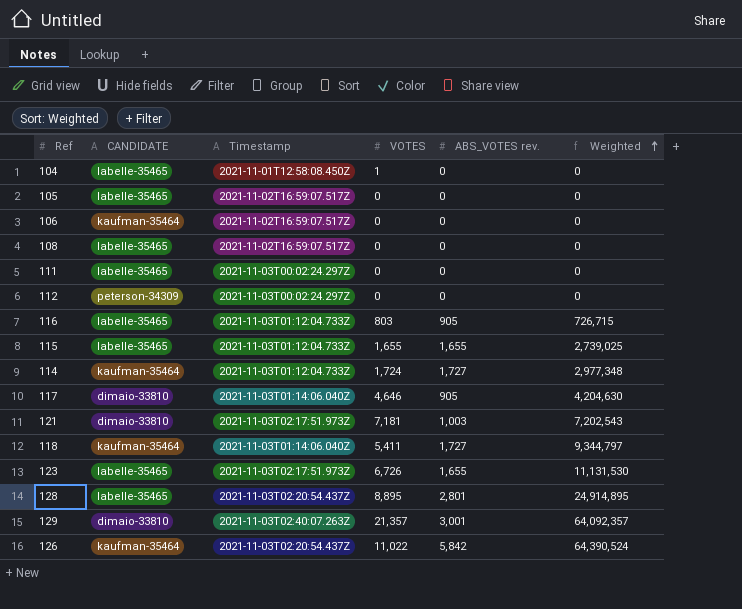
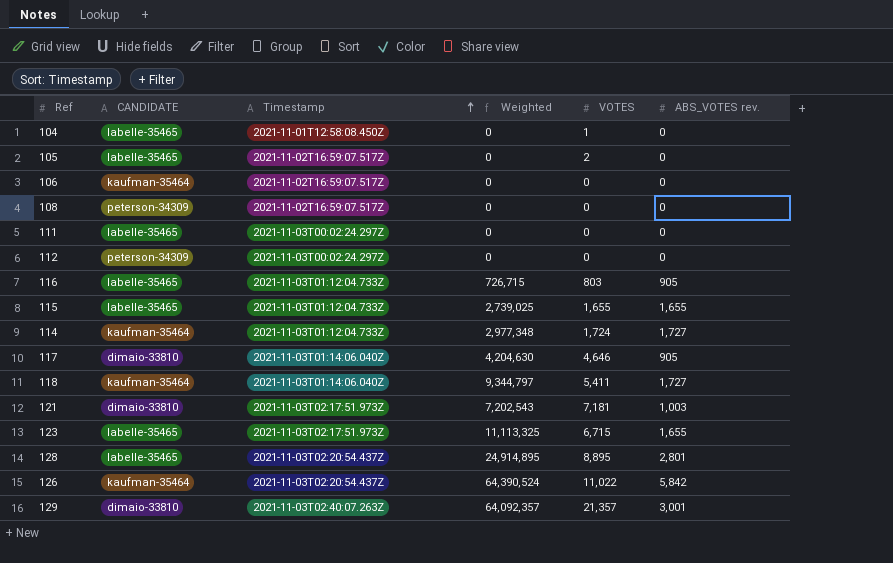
row order: Weighted ascending -> Timestamp ascending
column Weighted | position: 6 -> 4
105 | VOTES: 0 -> 2
108 | CANDIDATE: labelle-35465 -> peterson-34309
123 | Weighted: 11,131,530 -> 11,113,325
123 | VOTES: 6,726 -> 6,715

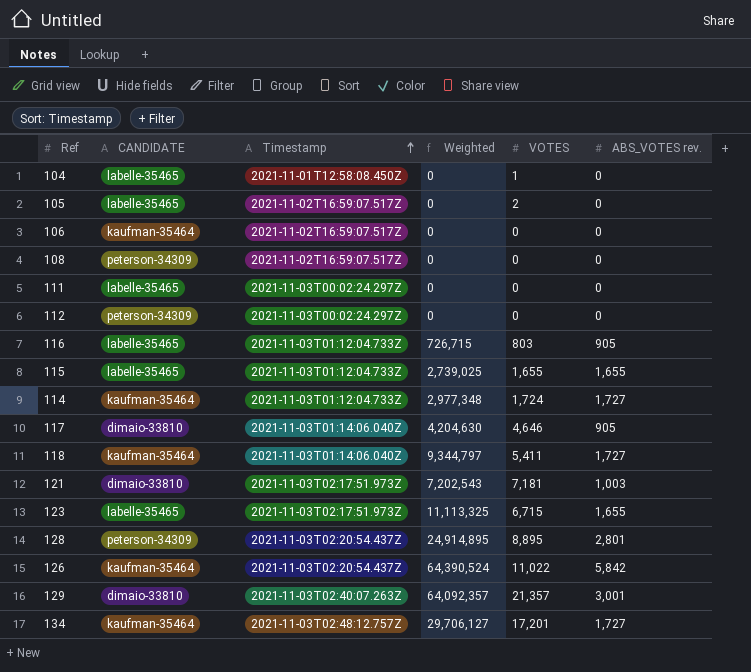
128 | CANDIDATE: labelle-35465 -> peterson-34309
row 134: none -> kaufman-35464 | 2021-11-03T02:48:12.757Z | 29,706,127 | 17,201 | 1,727

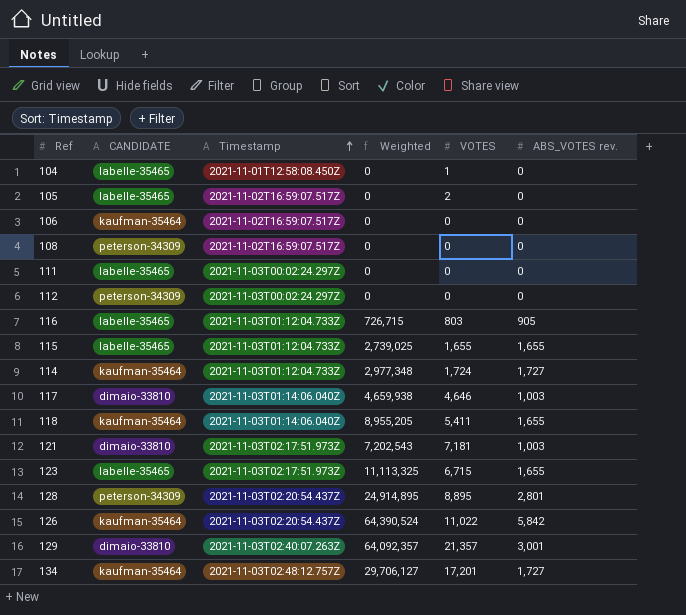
117 | Weighted: 4,204,630 -> 4,659,938
117 | ABS_VOTES rev.: 905 -> 1,003
118 | Weighted: 9,344,797 -> 8,955,205
118 | ABS_VOTES rev.: 1,727 -> 1,655

